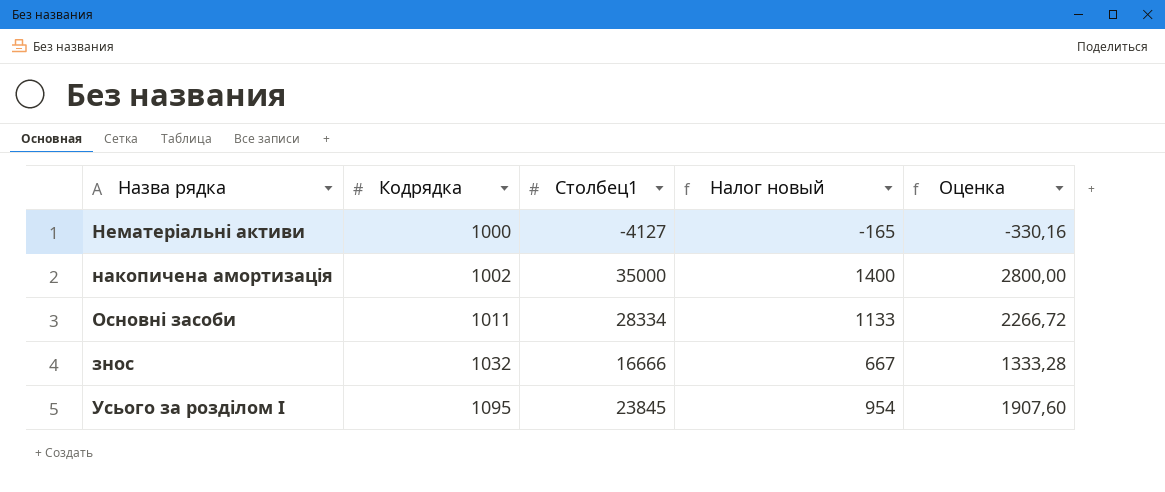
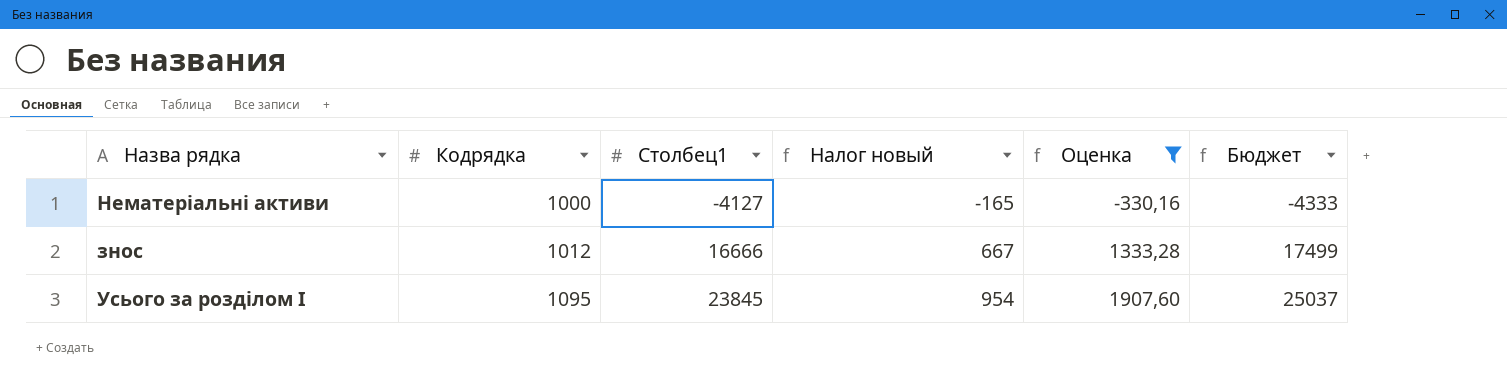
filter: none -> Оценка <= 1907,60
column Бюджет | formula: none -> [Столбец1] * 1,05
знос | Кодрядка: 1032 -> 1012

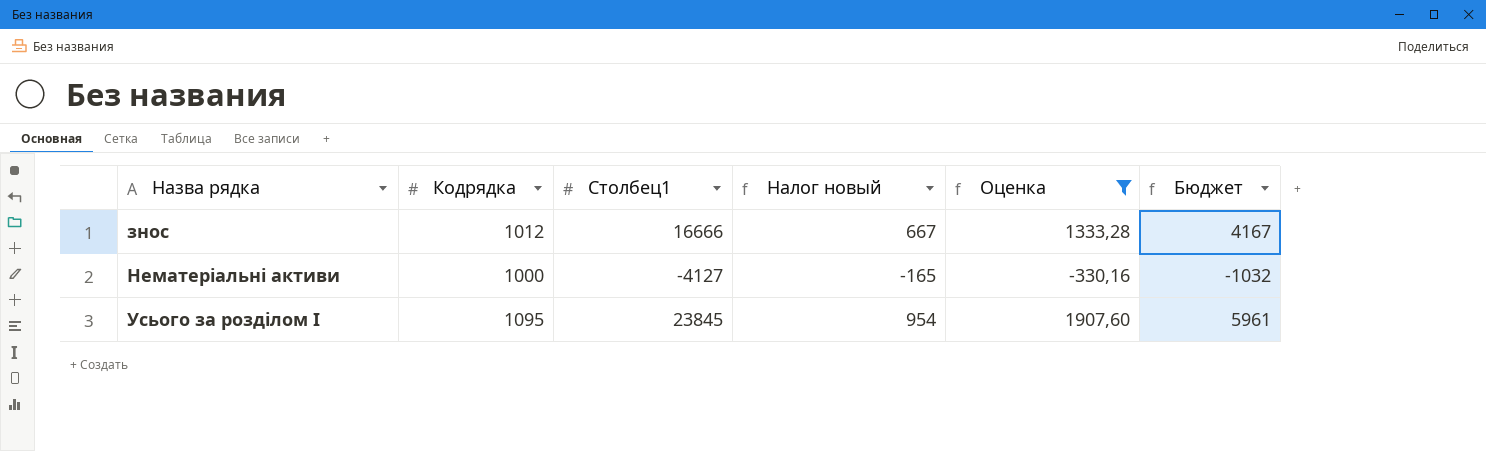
row order: Кодрядка ascending -> Назва рядка ascending
column Бюджет | formula: [Столбец1] * 1,05 -> [Столбец1] * 0,25

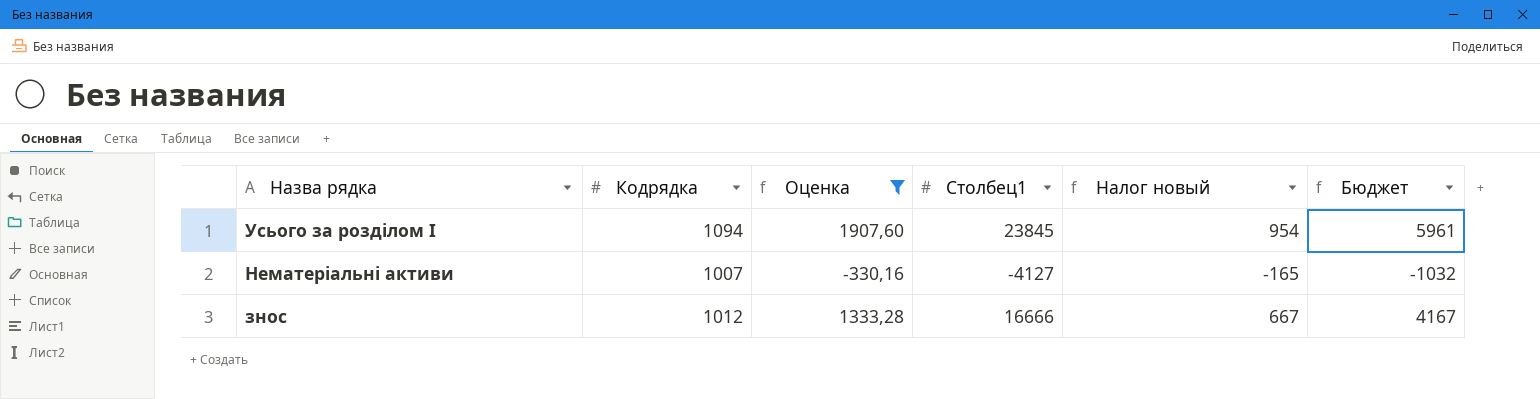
row order: Назва рядка ascending -> Назва рядка descending
column Оценка | position: 5 -> 3
Усього за розділом I | Кодрядка: 1095 -> 1094
Нематеріальні активи | Кодрядка: 1000 -> 1007

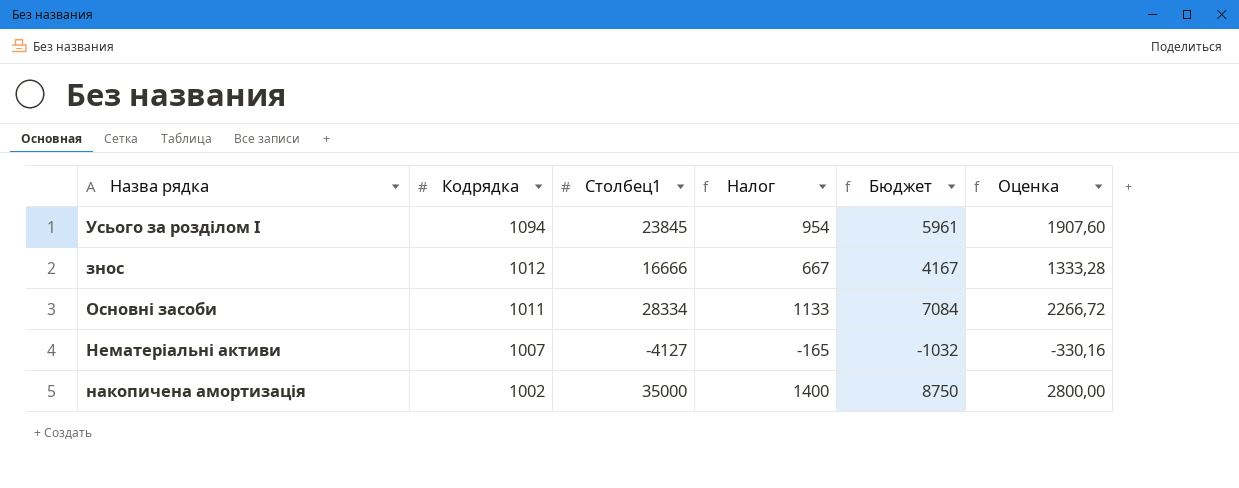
filter: Оценка <= 1907,60 -> none
row order: Назва рядка descending -> Кодрядка descending
column name: Налог новый -> Налог
column Оценка | position: 3 -> 6

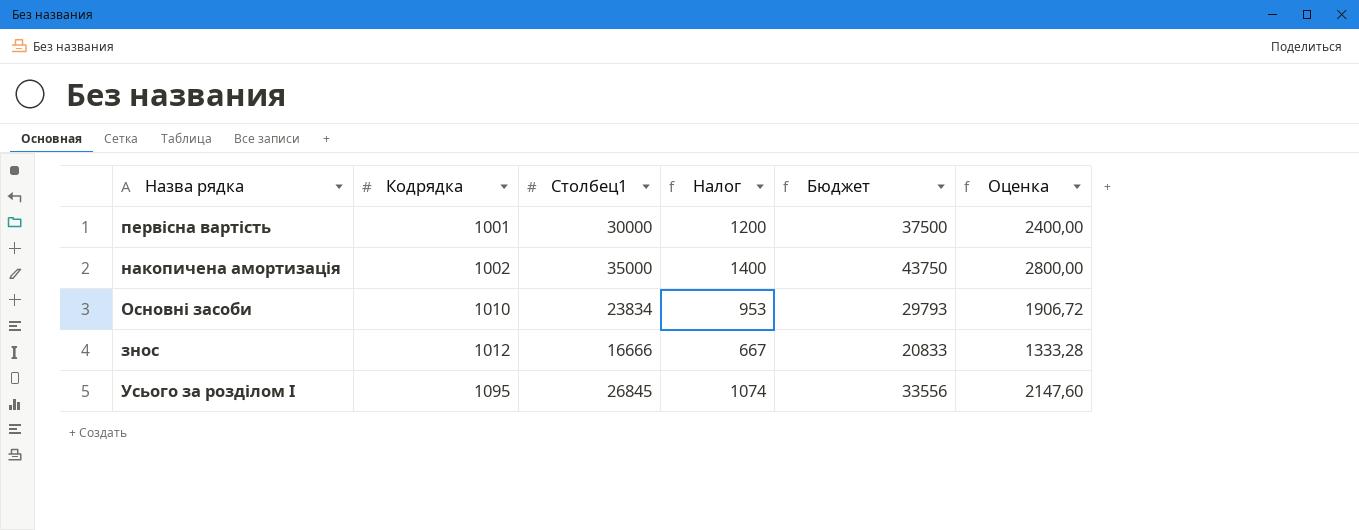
row order: Кодрядка descending -> Кодрядка ascending
column Бюджет | formula: [Столбец1] * 0,25 -> [Столбец1] * 1,25
row Нематеріальні активи: 1007 | -4127 | -165 | -1032 | -330,16 -> none
row первісна вартість: none -> 1001 | 30000 | 1200 | 37500 | 2400,00
Основні засоби | Кодрядка: 1011 -> 1010
Основні засоби | Столбец1: 28334 -> 23834
Основні засоби | Налог: 1133 -> 953
Основні засоби | Оценка: 2266,72 -> 1906,72
Усього за розділом I | Кодрядка: 1094 -> 1095
Усього за розділом I | Столбец1: 23845 -> 26845
Усього за розділом I | Налог: 954 -> 1074
Усього за розділом I | Оценка: 1907,60 -> 2147,60

